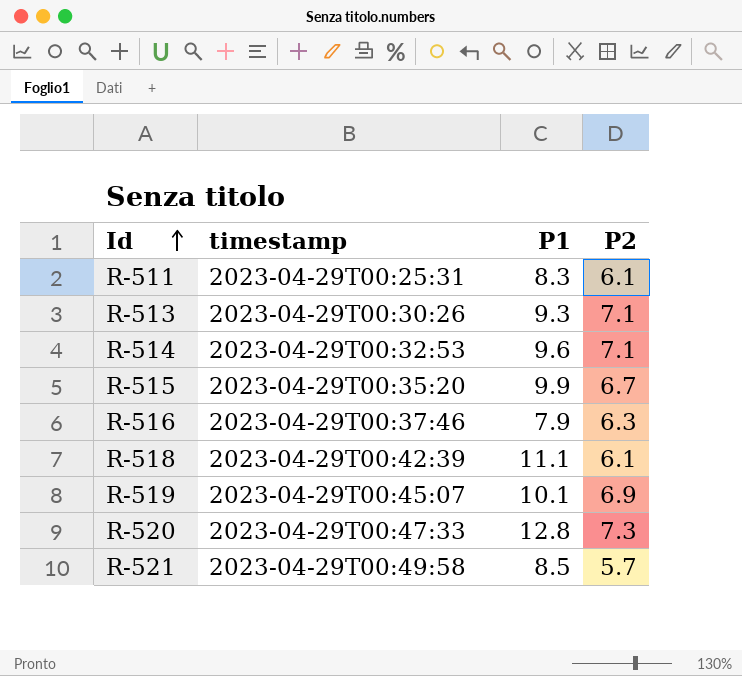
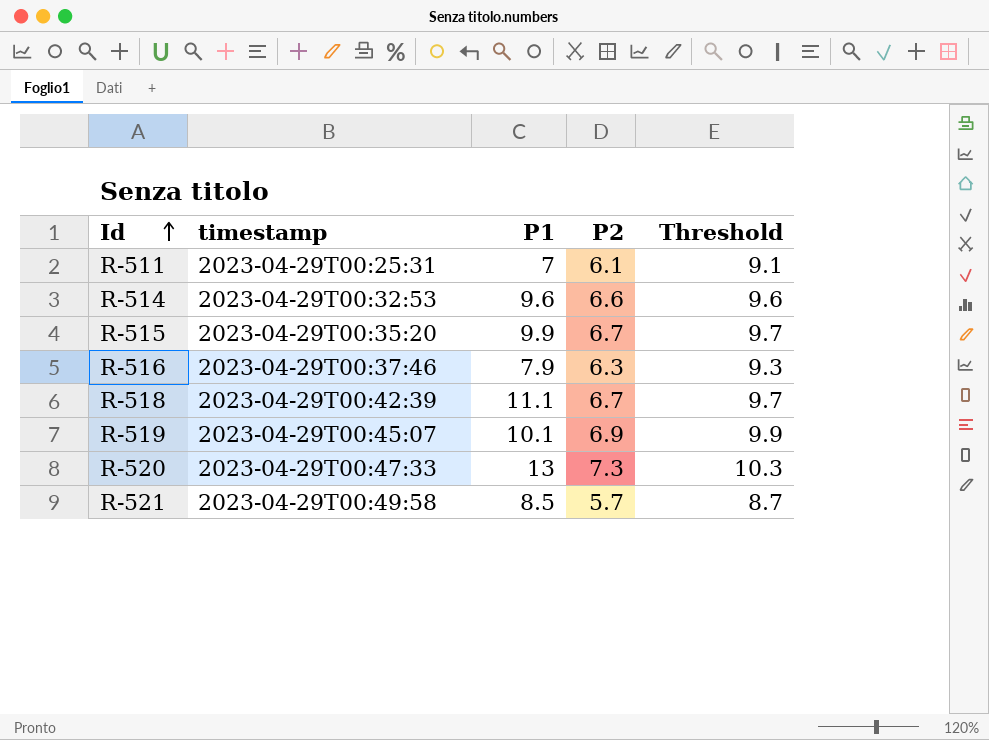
column Threshold | formula: none -> [P2] + 3
row R-513: 2023-04-29T00:30:26 | 9.3 | 7.1 -> none
R-511 | P1: 8.3 -> 7
R-514 | P2: 7.1 -> 6.6
R-518 | P2: 6.1 -> 6.7
R-520 | P1: 12.8 -> 13

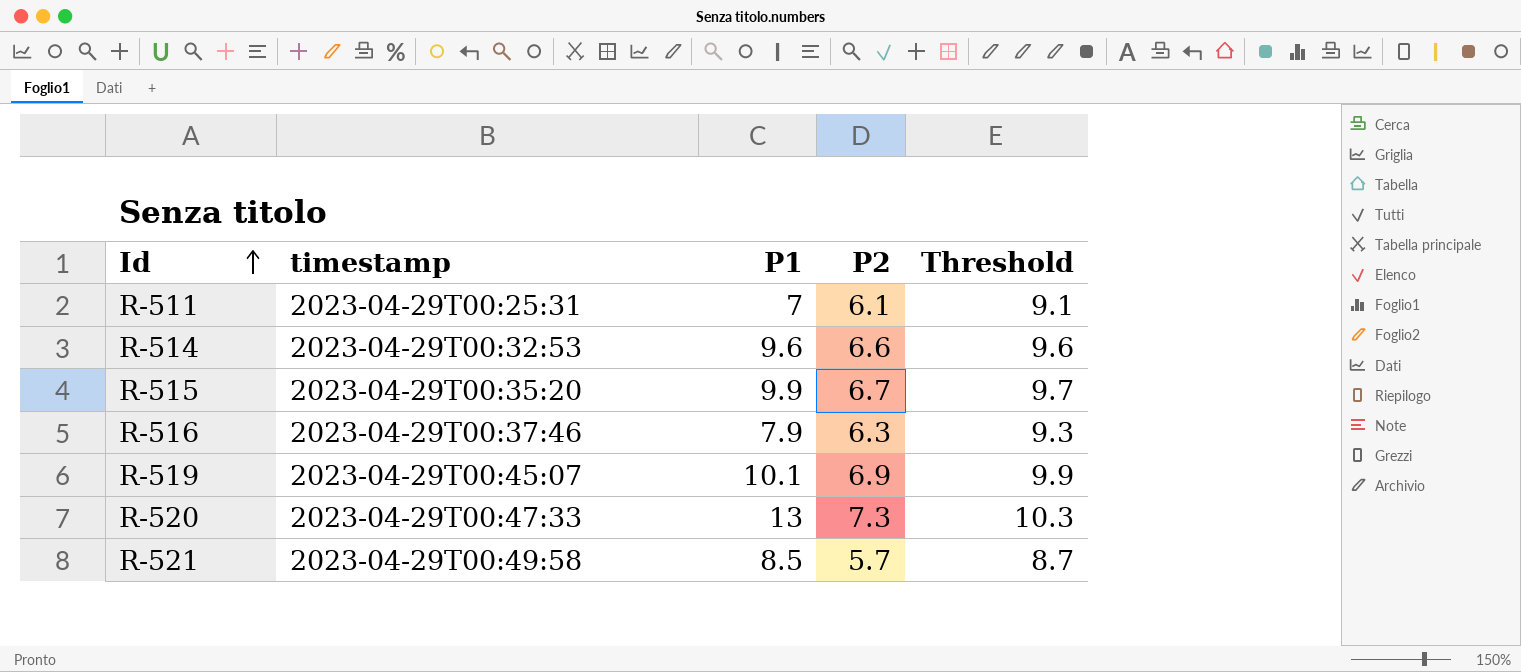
row R-518: 2023-04-29T00:42:39 | 11.1 | 6.7 | 9.7 -> none

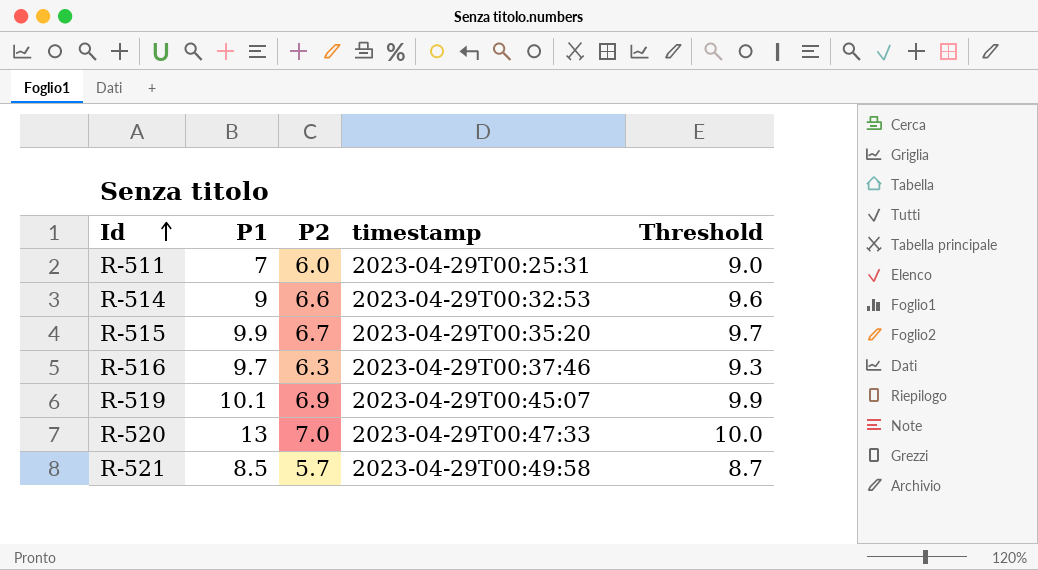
column timestamp | position: 2 -> 4
R-511 | P2: 6.1 -> 6.0
R-511 | Threshold: 9.1 -> 9.0
R-514 | P1: 9.6 -> 9
R-516 | P1: 7.9 -> 9.7
R-520 | P2: 7.3 -> 7.0
R-520 | Threshold: 10.3 -> 10.0

